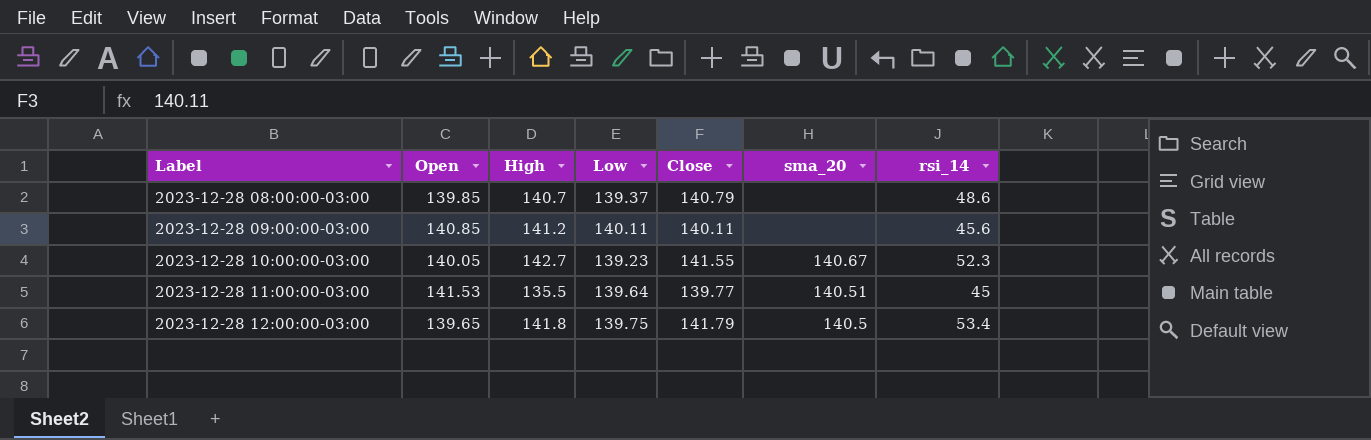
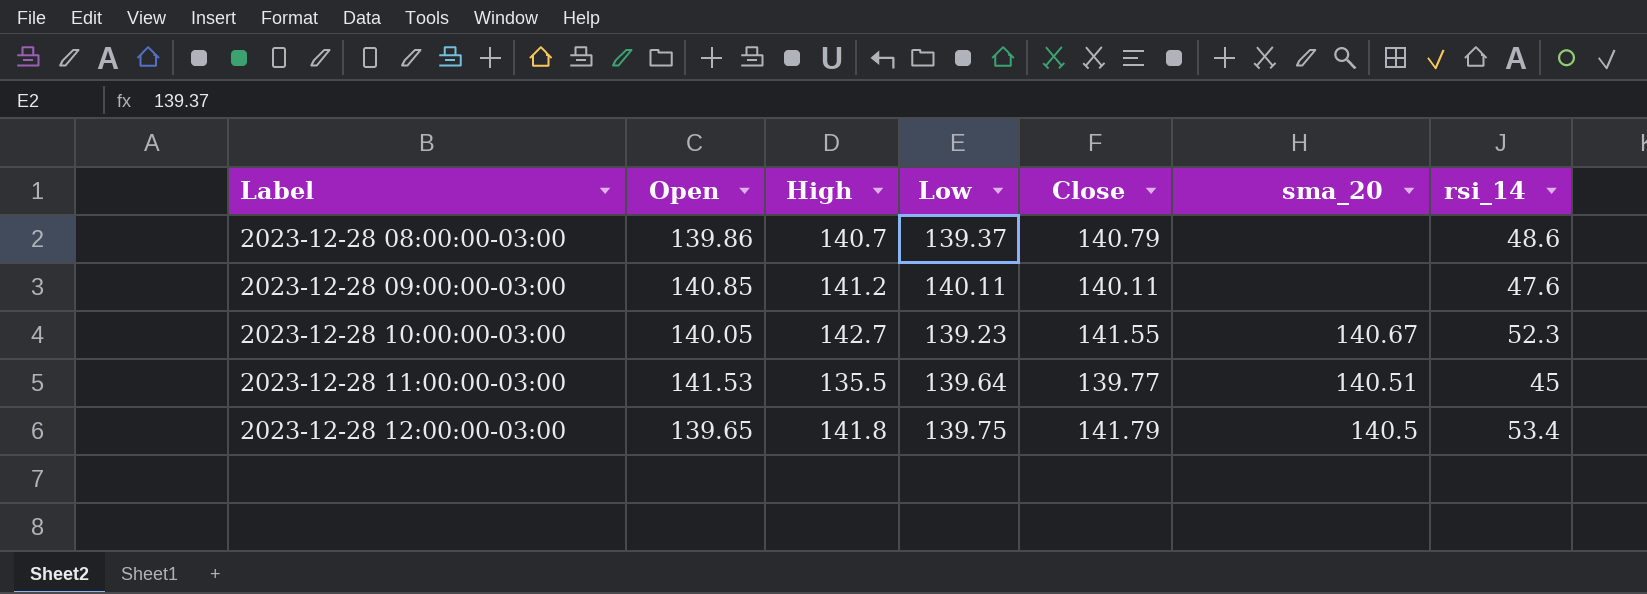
2023-12-28 08:00:00-03:00 | Open: 139.85 -> 139.86
2023-12-28 09:00:00-03:00 | rsi_14: 45.6 -> 47.6

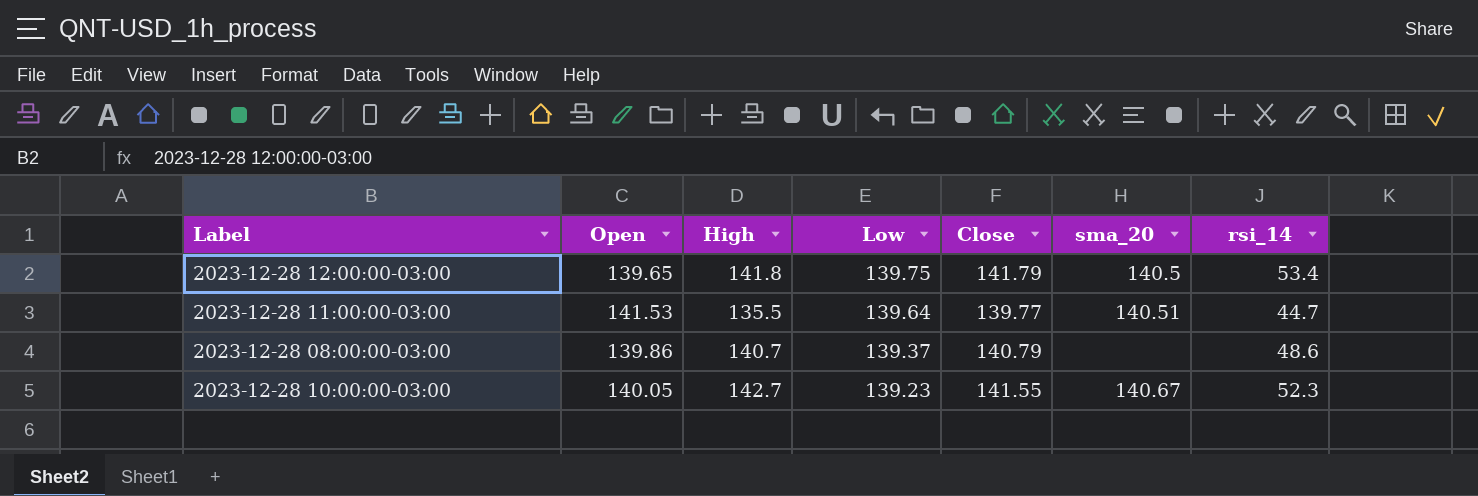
row order: Label ascending -> Low descending
row 2023-12-28 09:00:00-03:00: 140.85 | 141.2 | 140.11 | 140.11 | none | 47.6 -> none
2023-12-28 11:00:00-03:00 | rsi_14: 45 -> 44.7

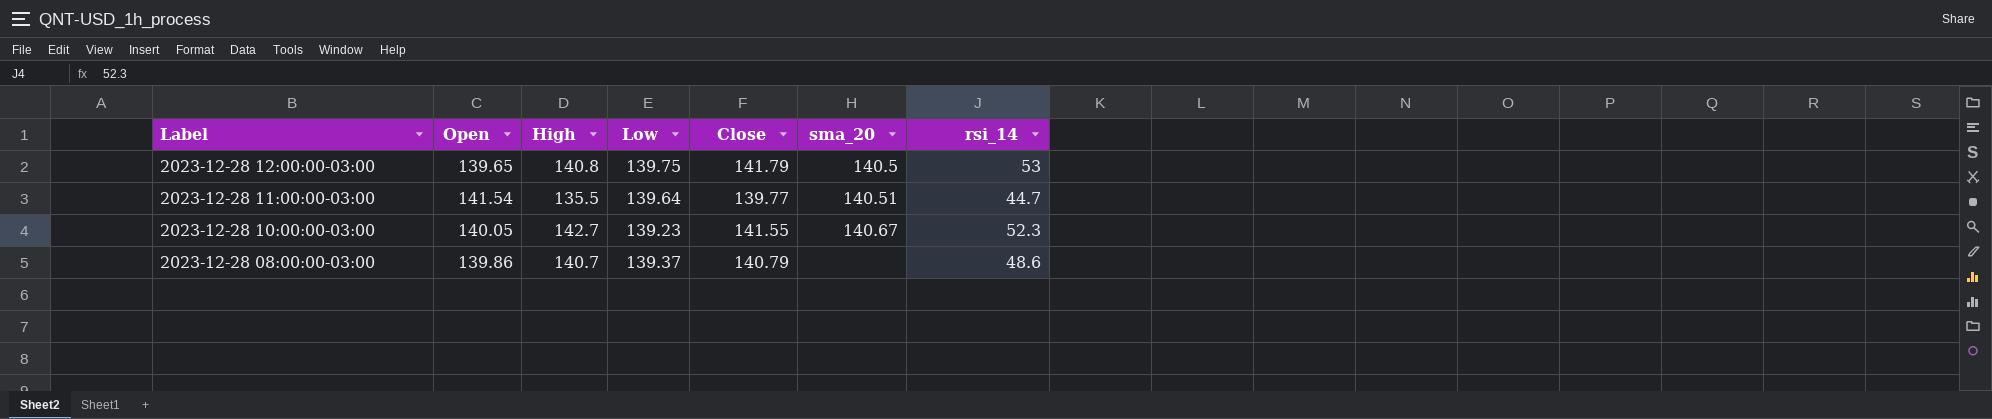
row order: Low descending -> Label descending
2023-12-28 12:00:00-03:00 | High: 141.8 -> 140.8
2023-12-28 12:00:00-03:00 | rsi_14: 53.4 -> 53
2023-12-28 11:00:00-03:00 | Open: 141.53 -> 141.54

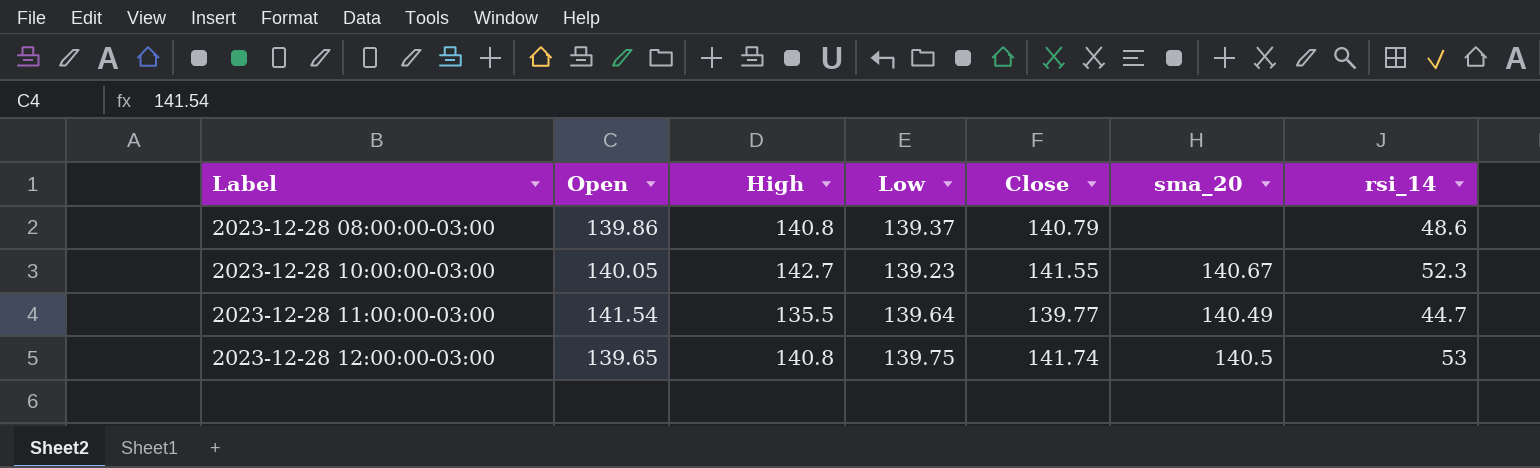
row order: Label descending -> Label ascending
2023-12-28 08:00:00-03:00 | High: 140.7 -> 140.8
2023-12-28 11:00:00-03:00 | sma_20: 140.51 -> 140.49
2023-12-28 12:00:00-03:00 | Close: 141.79 -> 141.74

